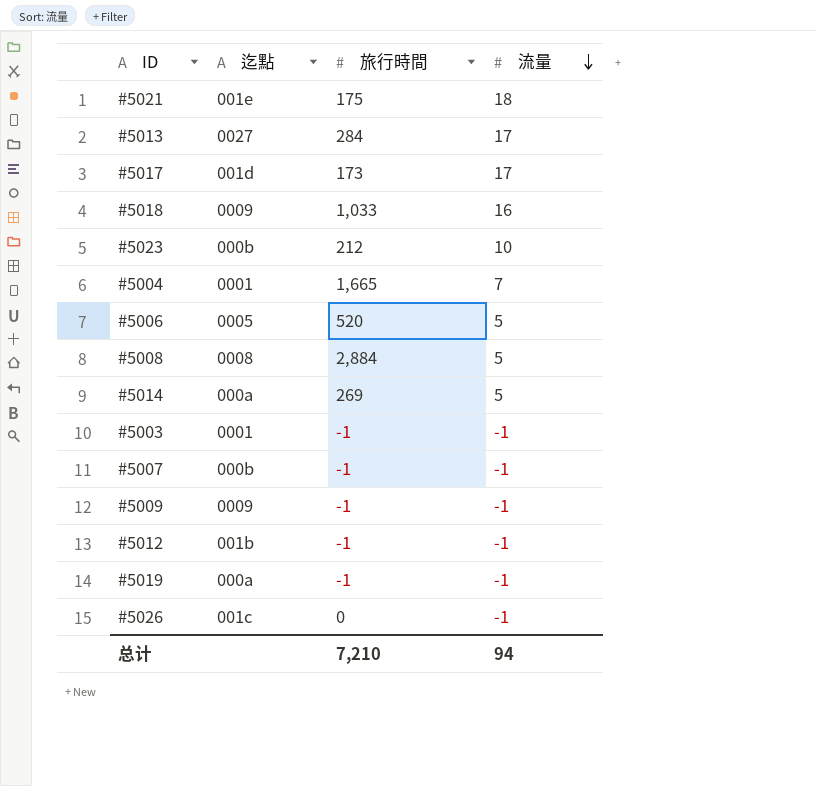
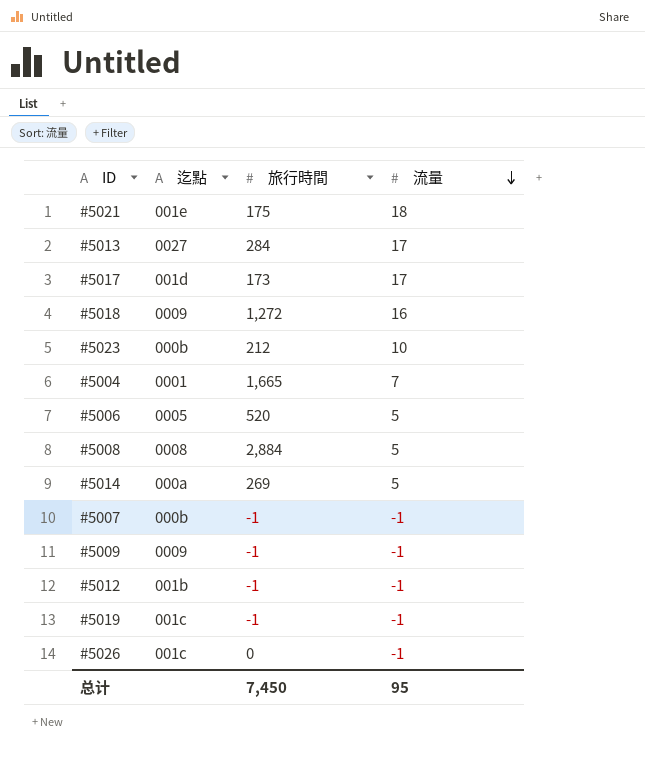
row #5003: 0001 | -1 | -1 -> none
#5018 | 旅行時間: 1,033 -> 1,272
#5019 | 迄點: 000a -> 001c
总计 | 旅行時間: 7,210 -> 7,450
总计 | 流量: 94 -> 95

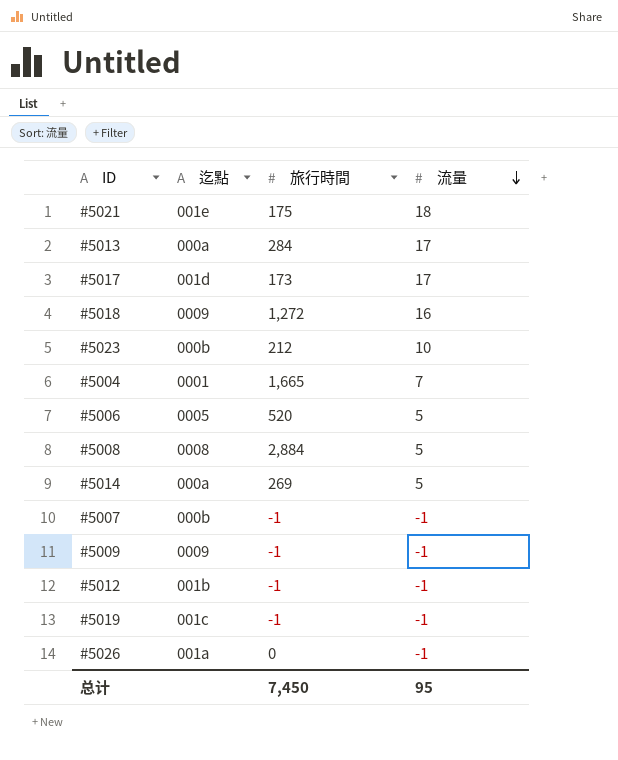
#5013 | 迄點: 0027 -> 000a
#5026 | 迄點: 001c -> 001a

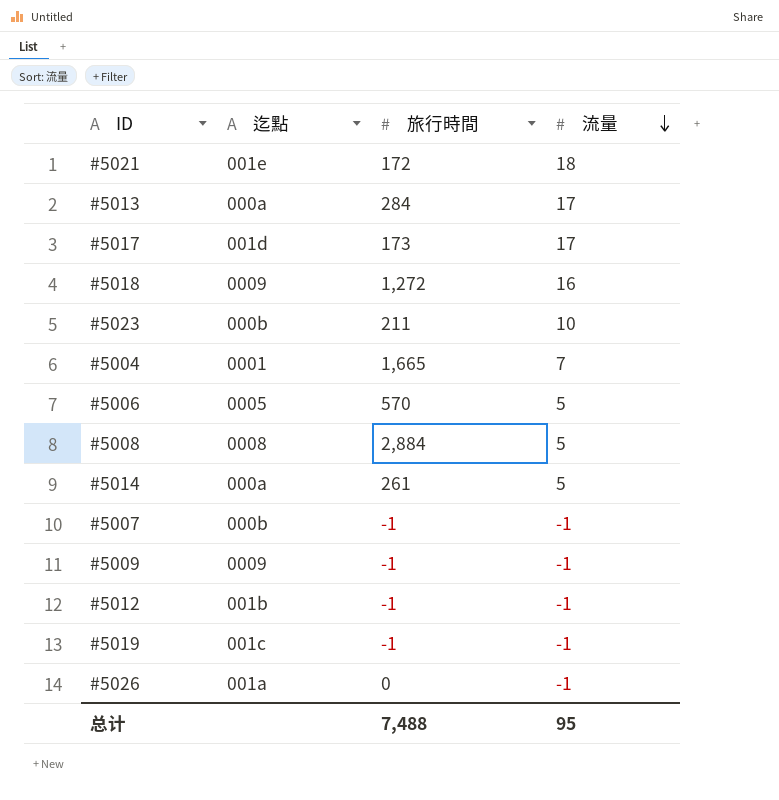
#5021 | 旅行時間: 175 -> 172
#5023 | 旅行時間: 212 -> 211
#5006 | 旅行時間: 520 -> 570
#5014 | 旅行時間: 269 -> 261
总计 | 旅行時間: 7,450 -> 7,488

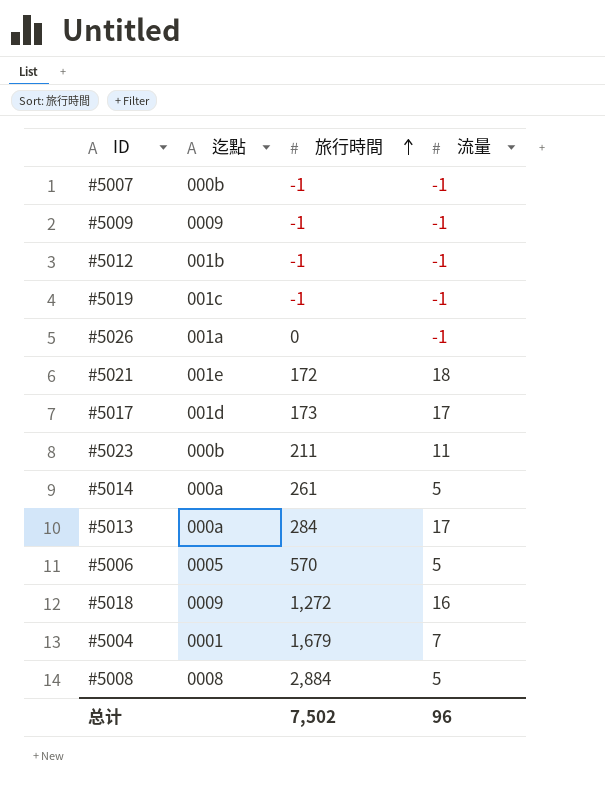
row order: 流量 descending -> 旅行時間 ascending
#5023 | 流量: 10 -> 11
#5004 | 旅行時間: 1,665 -> 1,679
总计 | 旅行時間: 7,488 -> 7,502
总计 | 流量: 95 -> 96

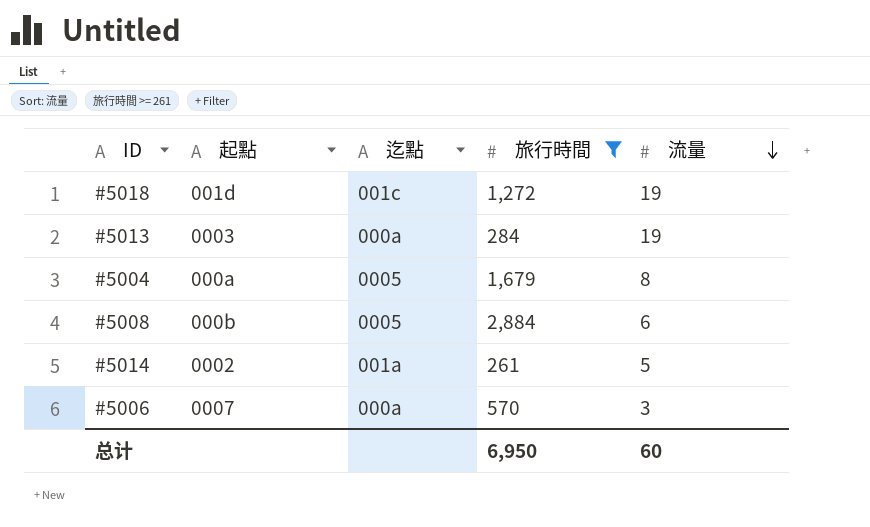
filter: none -> 旅行時間 >= 261
row order: 旅行時間 ascending -> 流量 descending
column 起點 | position: none -> 2
#5018 | 迄點: 0009 -> 001c
#5018 | 流量: 16 -> 19
#5013 | 流量: 17 -> 19
#5004 | 迄點: 0001 -> 0005
#5004 | 流量: 7 -> 8
#5008 | 迄點: 0008 -> 0005
#5008 | 流量: 5 -> 6
#5014 | 迄點: 000a -> 001a
#5006 | 迄點: 0005 -> 000a
#5006 | 流量: 5 -> 3
总计 | 旅行時間: 7,502 -> 6,950
总计 | 流量: 96 -> 60

